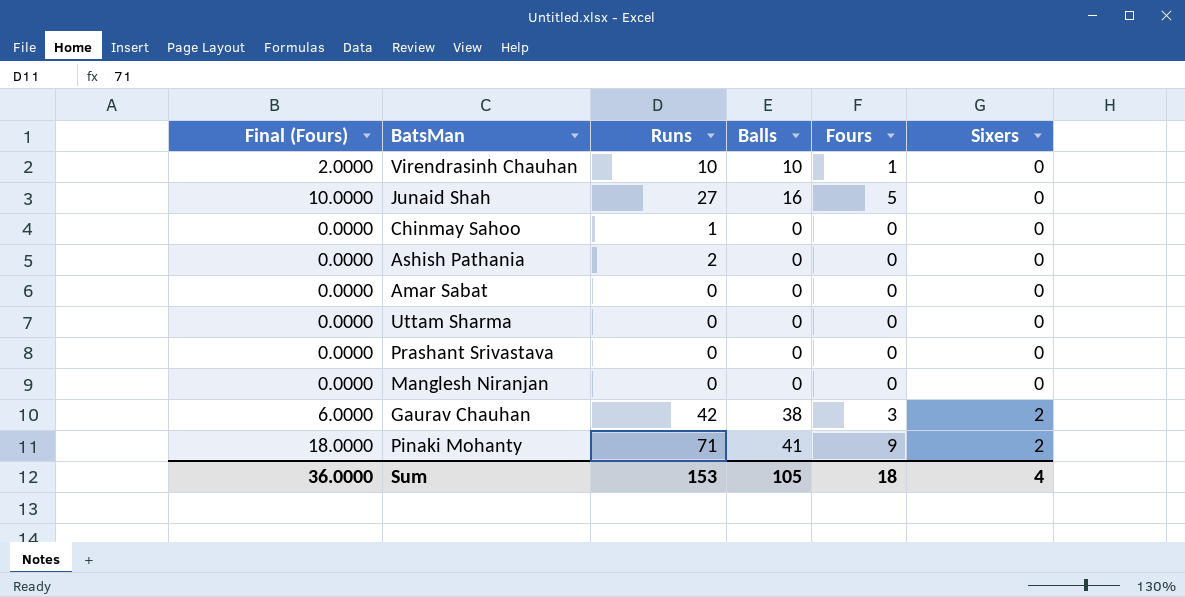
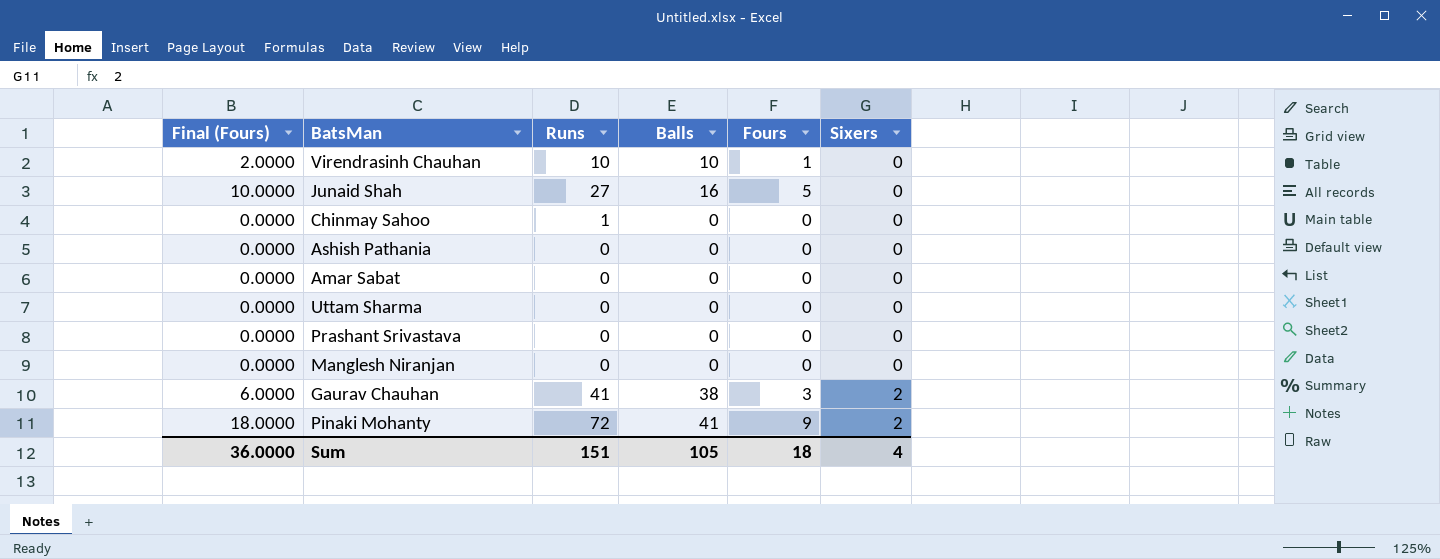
Ashish Pathania | Runs: 2 -> 0
Gaurav Chauhan | Runs: 42 -> 41
Pinaki Mohanty | Runs: 71 -> 72
Sum | Runs: 153 -> 151

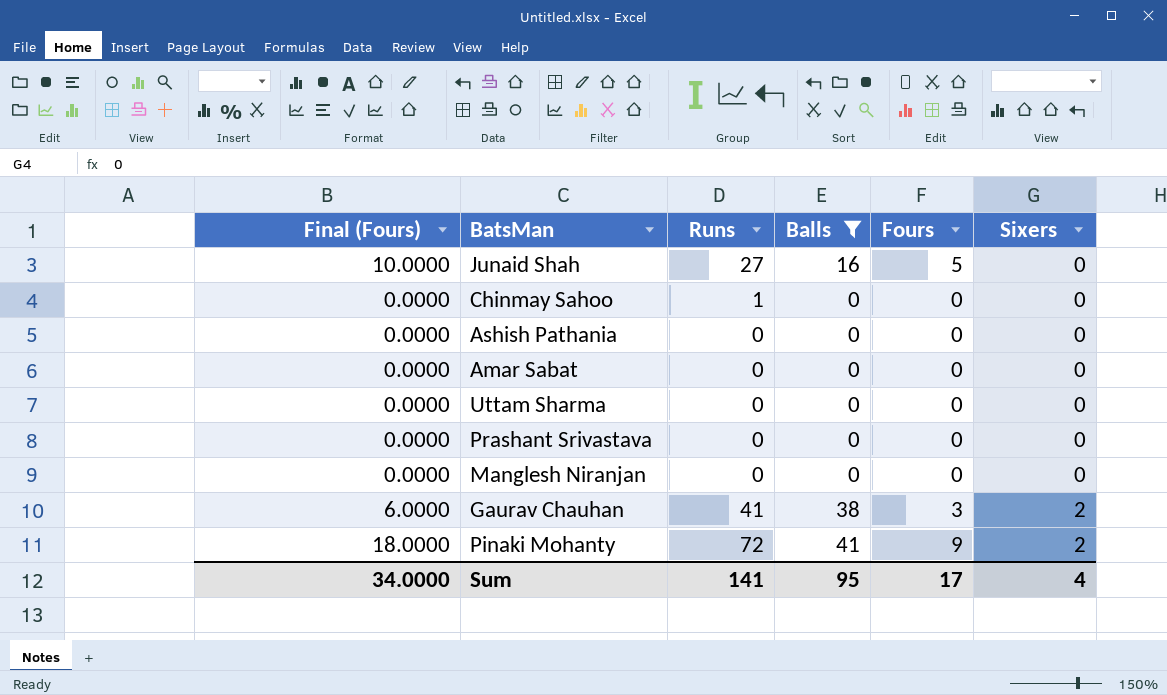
filter: none -> Balls != 10
Sum | Final (Fours): 36.0000 -> 34.0000
Sum | Runs: 151 -> 141
Sum | Balls: 105 -> 95
Sum | Fours: 18 -> 17

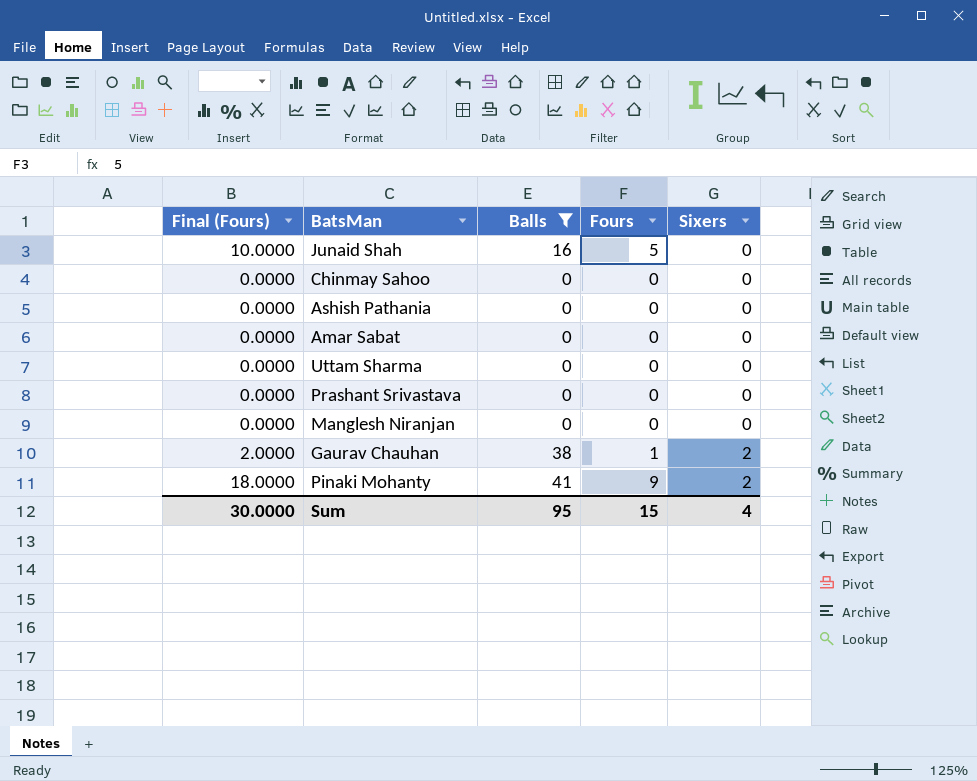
column Runs | position: 3 -> none
Gaurav Chauhan | Final (Fours): 6.0000 -> 2.0000
Gaurav Chauhan | Fours: 3 -> 1
Sum | Final (Fours): 34.0000 -> 30.0000
Sum | Fours: 17 -> 15

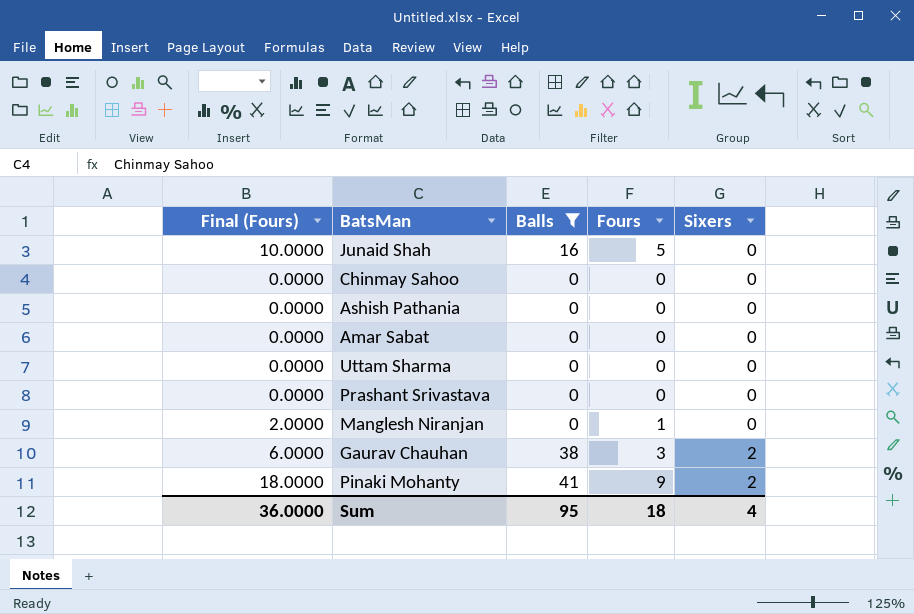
Manglesh Niranjan | Final (Fours): 0.0000 -> 2.0000
Manglesh Niranjan | Fours: 0 -> 1
Gaurav Chauhan | Final (Fours): 2.0000 -> 6.0000
Gaurav Chauhan | Fours: 1 -> 3
Sum | Final (Fours): 30.0000 -> 36.0000
Sum | Fours: 15 -> 18

